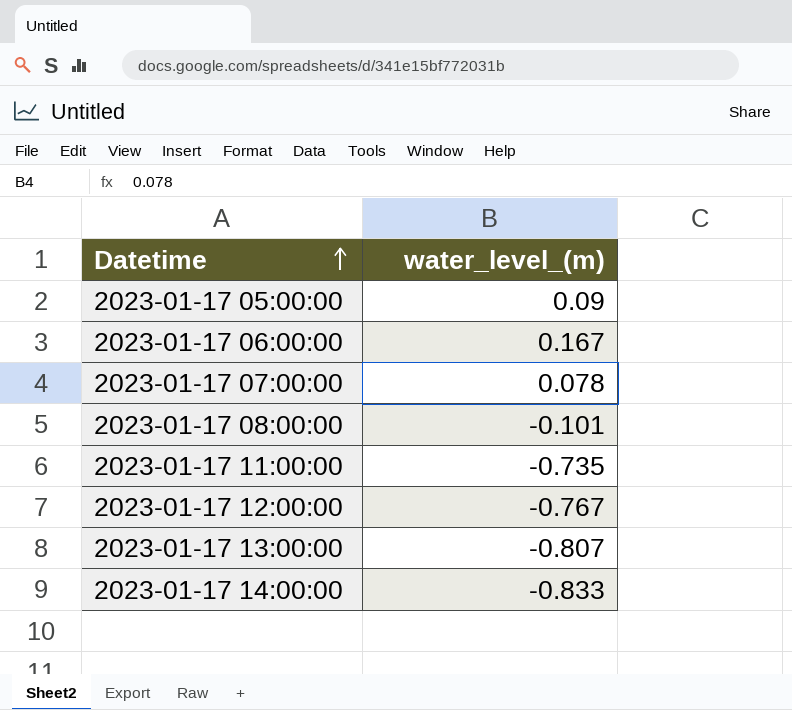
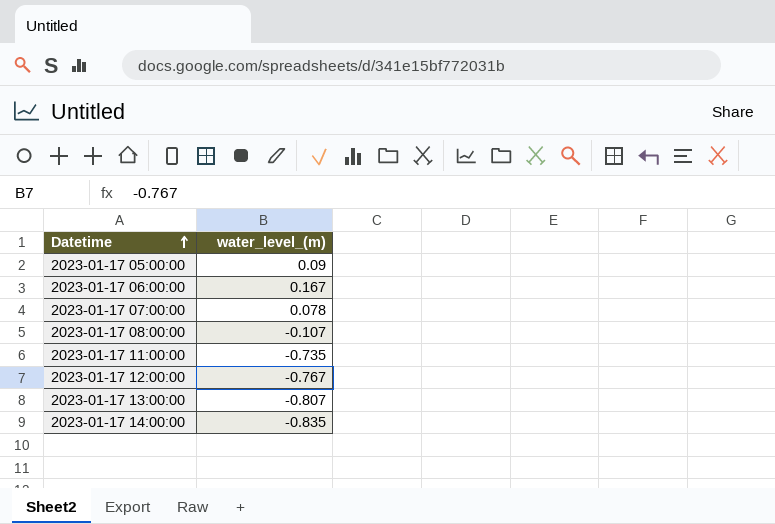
2023-01-17 08:00:00 | water_level_(m): -0.101 -> -0.107
2023-01-17 14:00:00 | water_level_(m): -0.833 -> -0.835

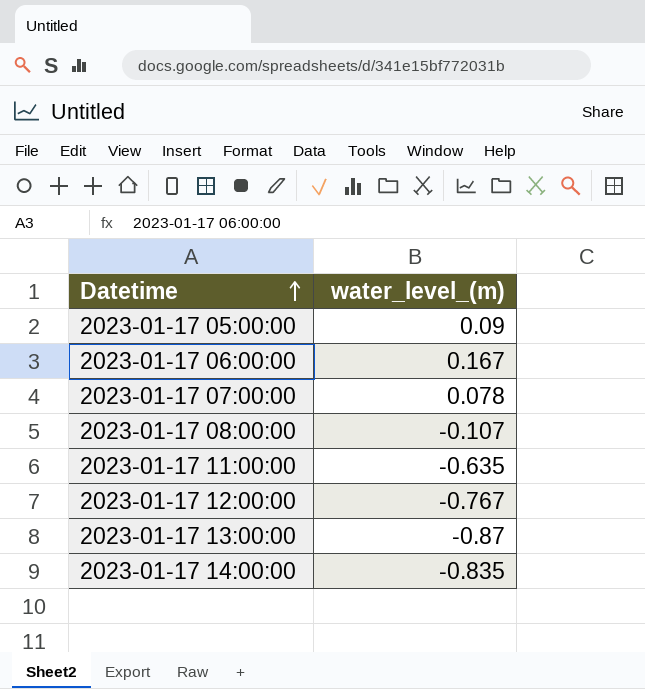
2023-01-17 11:00:00 | water_level_(m): -0.735 -> -0.635
2023-01-17 13:00:00 | water_level_(m): -0.807 -> -0.87

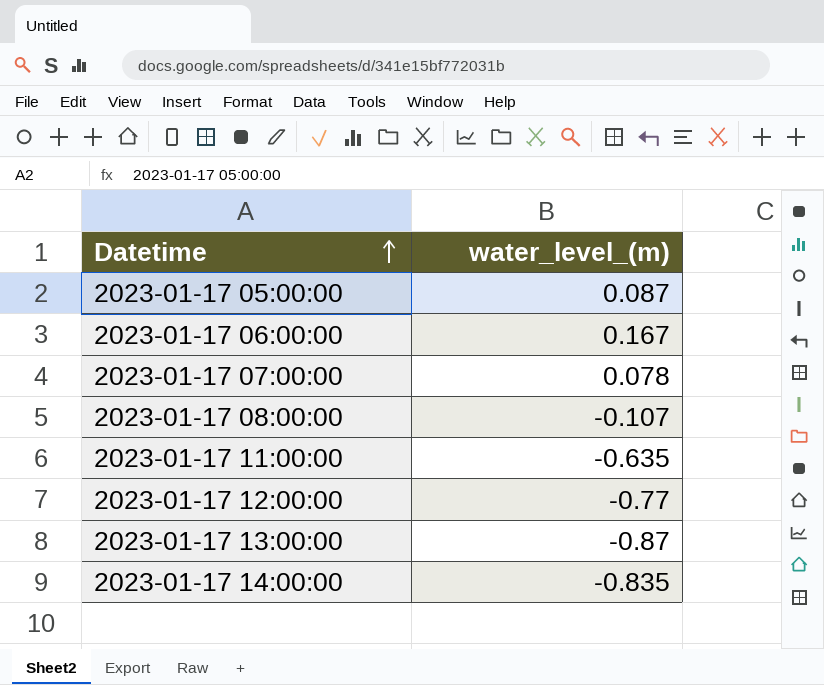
2023-01-17 05:00:00 | water_level_(m): 0.09 -> 0.087
2023-01-17 12:00:00 | water_level_(m): -0.767 -> -0.77

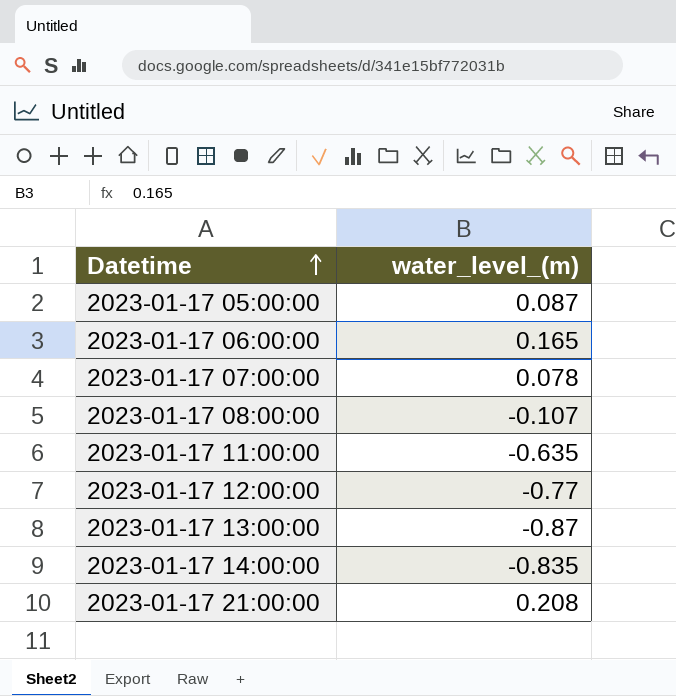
2023-01-17 06:00:00 | water_level_(m): 0.167 -> 0.165
row 2023-01-17 21:00:00: none -> 0.208

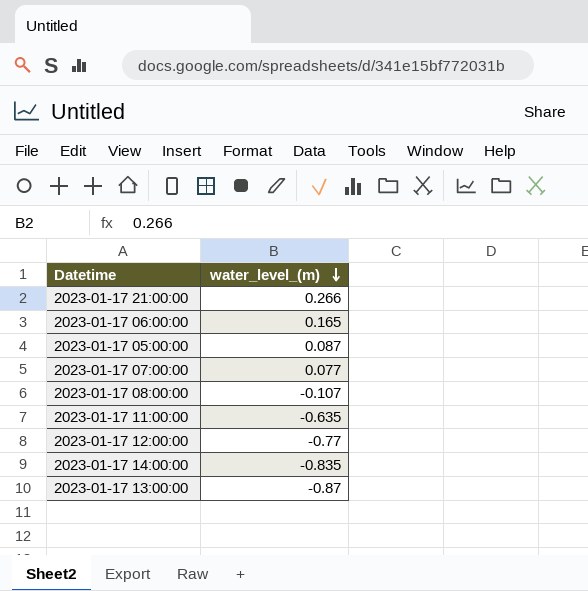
row order: Datetime ascending -> water_level_(m) descending
2023-01-17 21:00:00 | water_level_(m): 0.208 -> 0.266
2023-01-17 07:00:00 | water_level_(m): 0.078 -> 0.077

